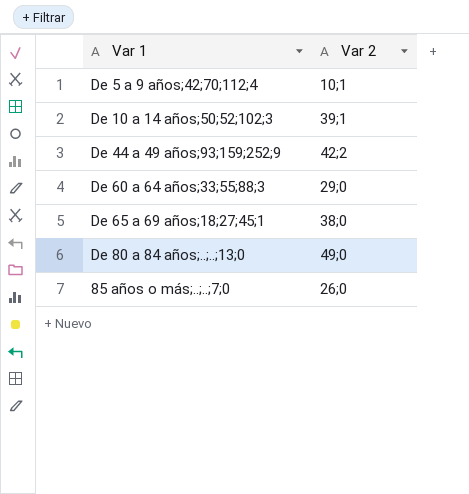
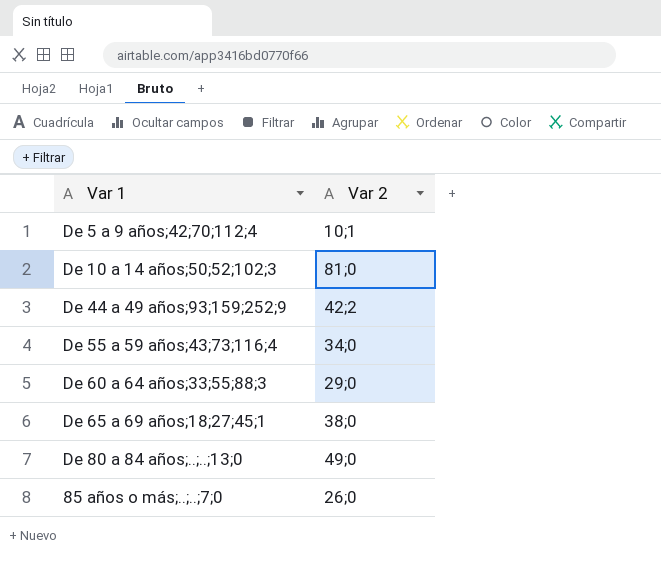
De 10 a 14 años;50;52;102;3 | Var 2: 39;1 -> 81;0
row De 55 a 59 años;43;73;116;4: none -> 34;0

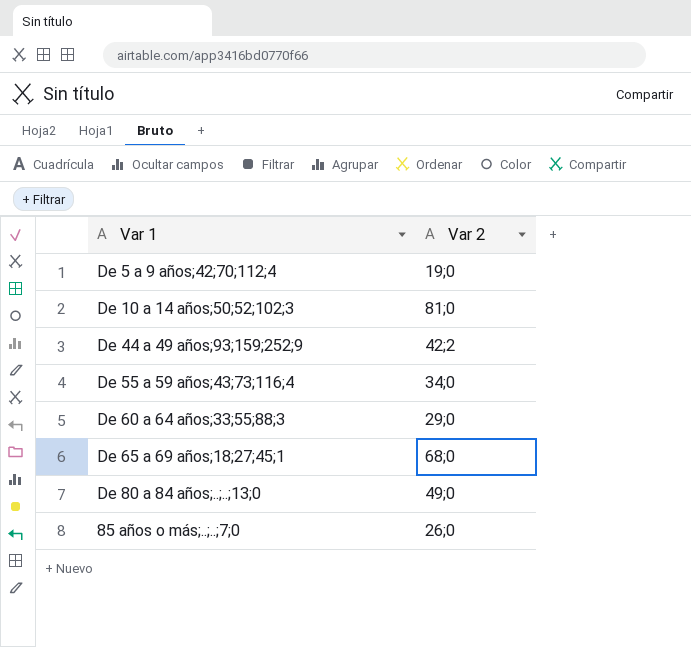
De 5 a 9 años;42;70;112;4 | Var 2: 10;1 -> 19;0
De 65 a 69 años;18;27;45;1 | Var 2: 38;0 -> 68;0

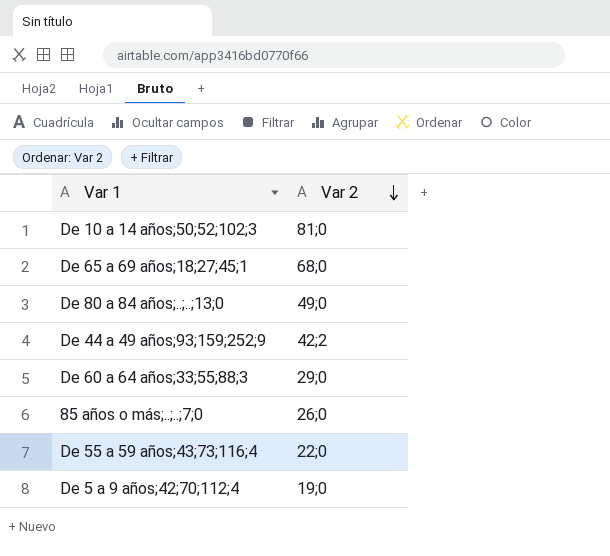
row order: none -> Var 2 descending
De 55 a 59 años;43;73;116;4 | Var 2: 34;0 -> 22;0

